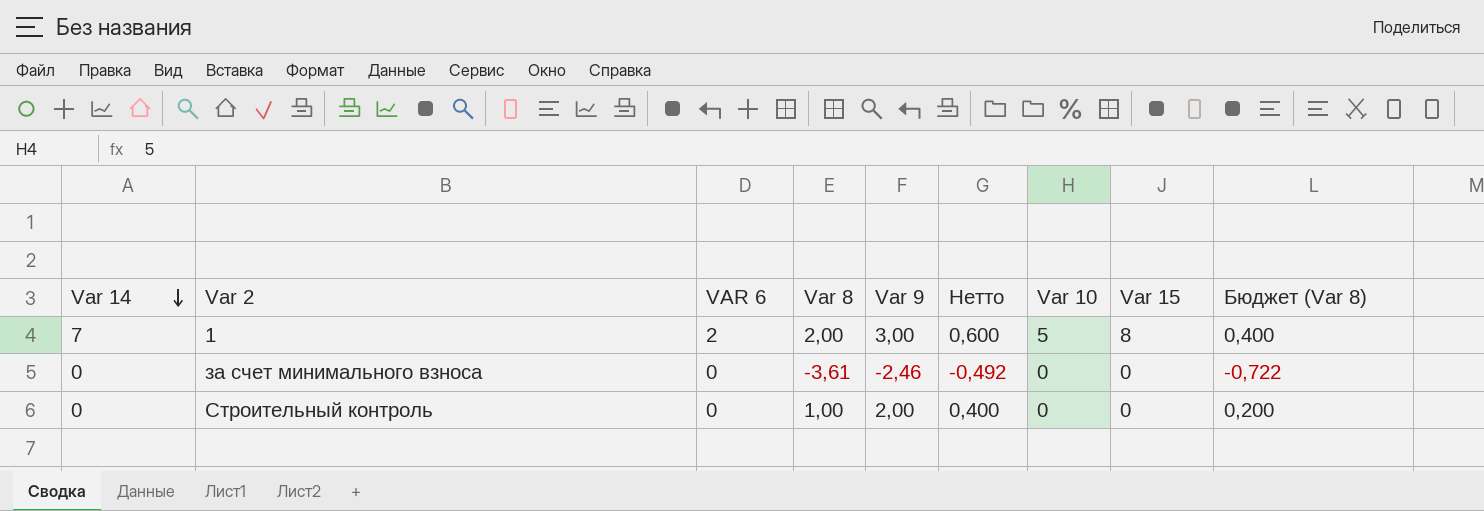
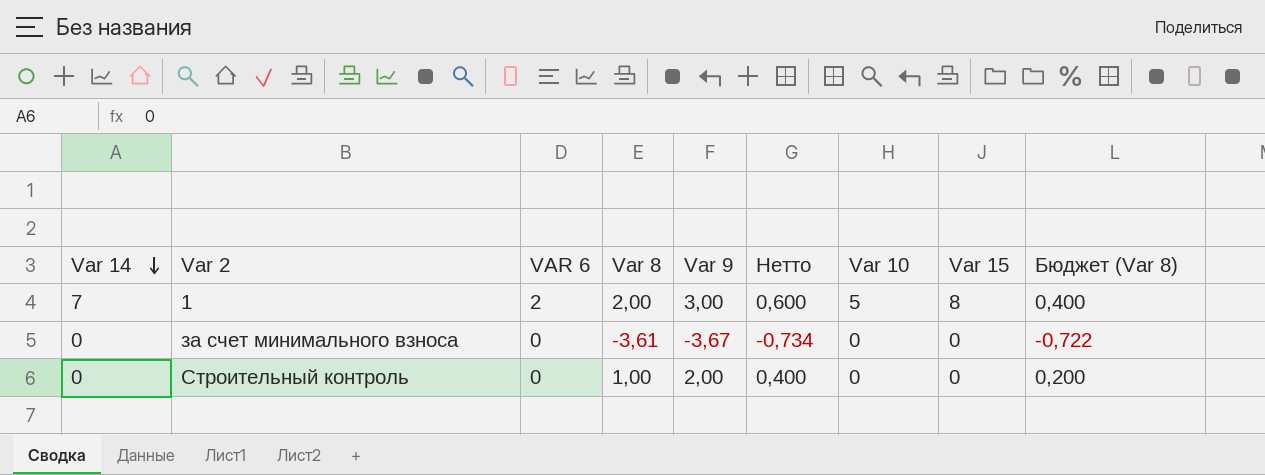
за счет минимального взноса | Var 9: -2,46 -> -3,67
за счет минимального взноса | Нетто: -0,492 -> -0,734

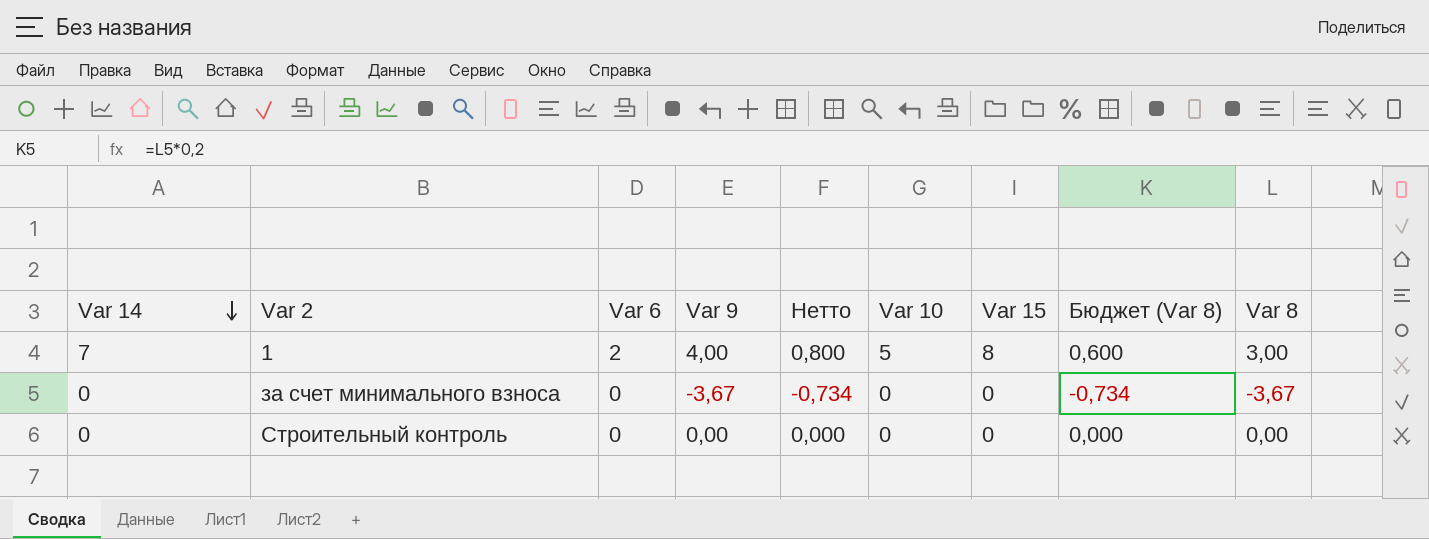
column name: VAR 6 -> Var 6
column Var 8 | position: 4 -> 9
1 | Var 9: 3,00 -> 4,00
1 | Нетто: 0,600 -> 0,800
1 | Бюджет (Var 8): 0,400 -> 0,600
1 | Var 8: 2,00 -> 3,00
за счет минимального взноса | Бюджет (Var 8): -0,722 -> -0,734
за счет минимального взноса | Var 8: -3,61 -> -3,67
Строительный контроль | Var 9: 2,00 -> 0,00
Строительный контроль | Нетто: 0,400 -> 0,000
Строительный контроль | Бюджет (Var 8): 0,200 -> 0,000
Строительный контроль | Var 8: 1,00 -> 0,00

